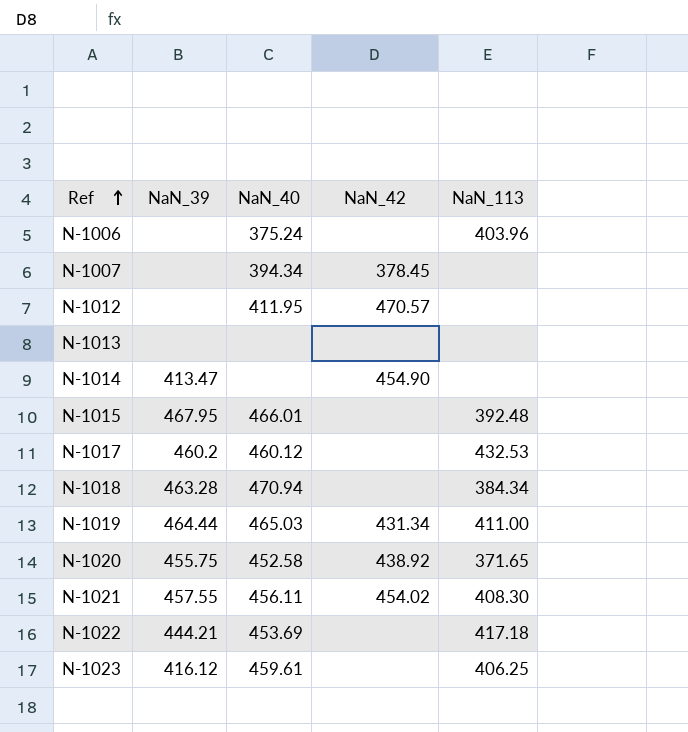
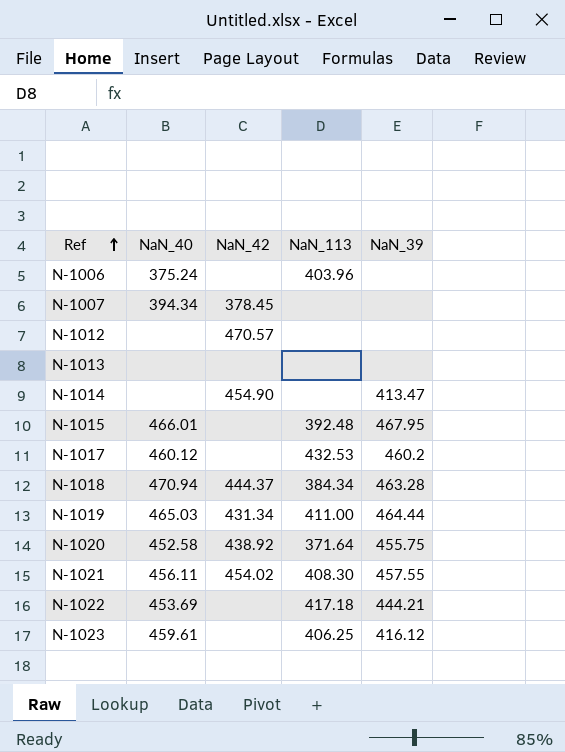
column NaN_39 | position: 2 -> 5
N-1012 | NaN_40: 411.95 -> none
N-1018 | NaN_42: none -> 444.37
N-1020 | NaN_113: 371.65 -> 371.64

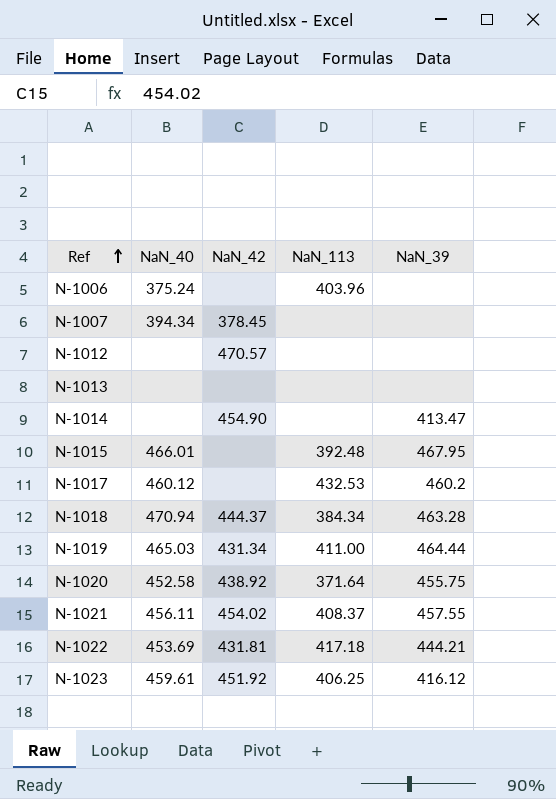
N-1021 | NaN_113: 408.30 -> 408.37
N-1022 | NaN_42: none -> 431.81
N-1023 | NaN_42: none -> 451.92

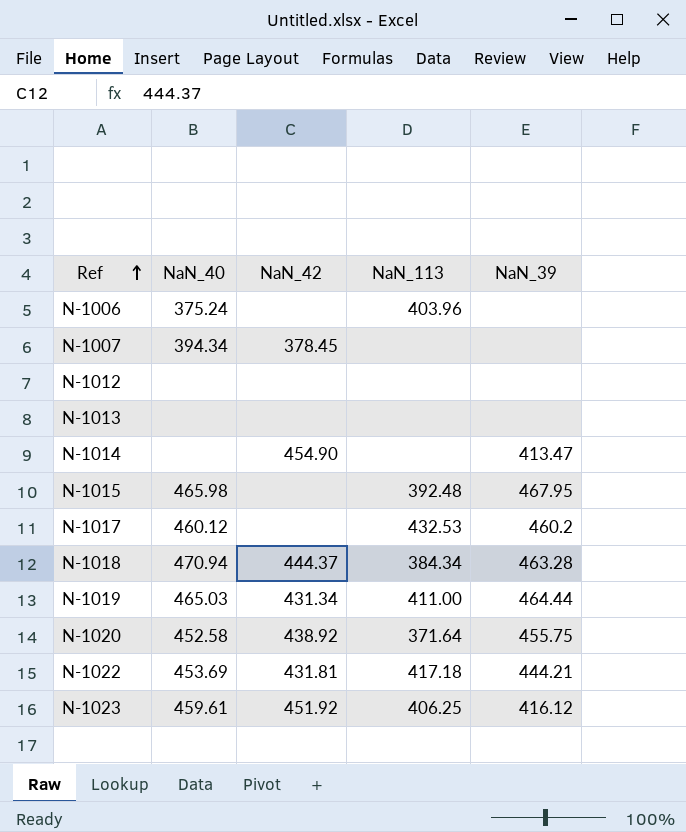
row N-1021: 456.11 | 454.02 | 408.37 | 457.55 -> none
N-1012 | NaN_42: 470.57 -> none
N-1015 | NaN_40: 466.01 -> 465.98

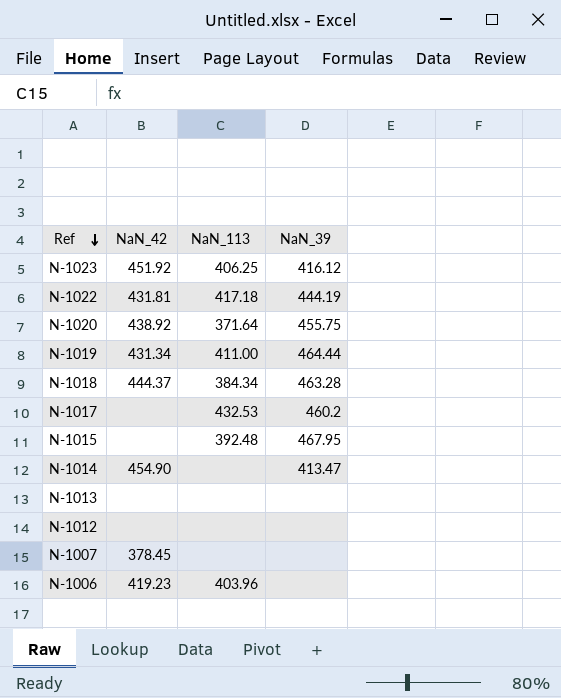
row order: Ref ascending -> Ref descending
column NaN_40 | position: 2 -> none
N-1022 | NaN_39: 444.21 -> 444.19
N-1006 | NaN_42: none -> 419.23

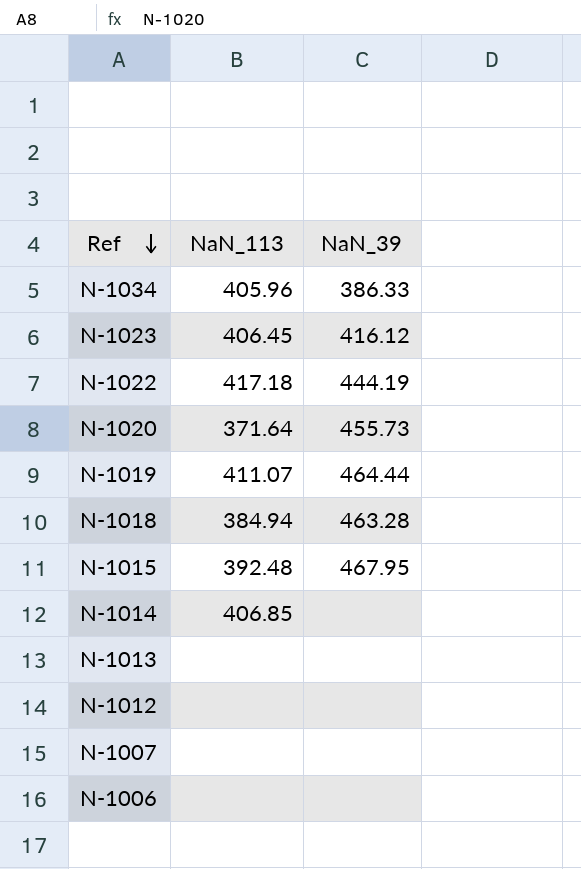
column NaN_42 | position: 2 -> none
row N-1017: none | 432.53 | 460.2 -> none
row N-1034: none -> 405.96 | 386.33
N-1023 | NaN_113: 406.25 -> 406.45
N-1020 | NaN_39: 455.75 -> 455.73
N-1019 | NaN_113: 411.00 -> 411.07
N-1018 | NaN_113: 384.34 -> 384.94
N-1014 | NaN_113: none -> 406.85
N-1014 | NaN_39: 413.47 -> none
N-1006 | NaN_113: 403.96 -> none

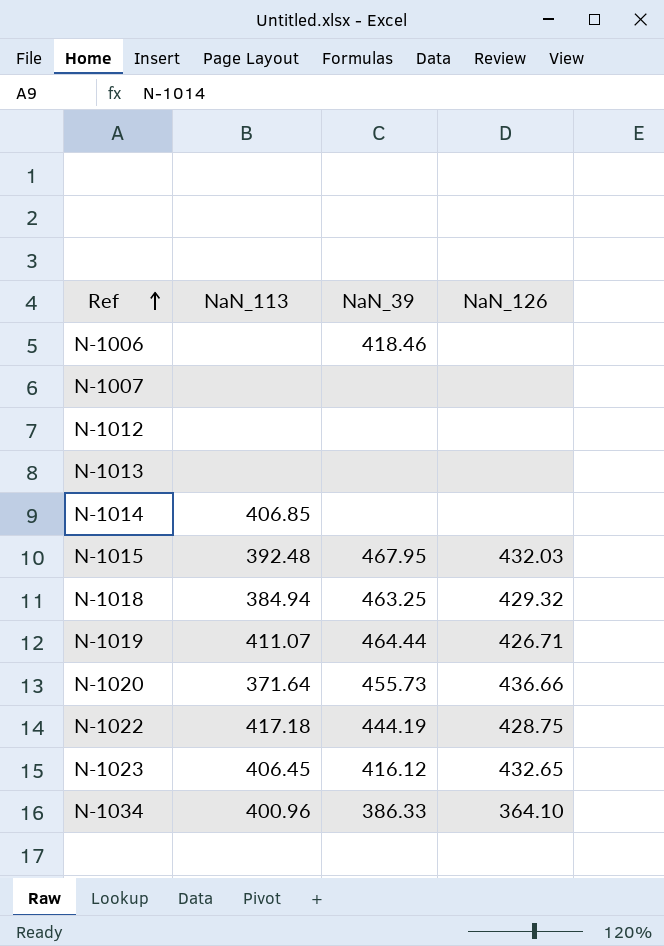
row order: Ref descending -> Ref ascending
column NaN_126 | position: none -> 4
N-1006 | NaN_39: none -> 418.46
N-1018 | NaN_39: 463.28 -> 463.25
N-1034 | NaN_113: 405.96 -> 400.96

